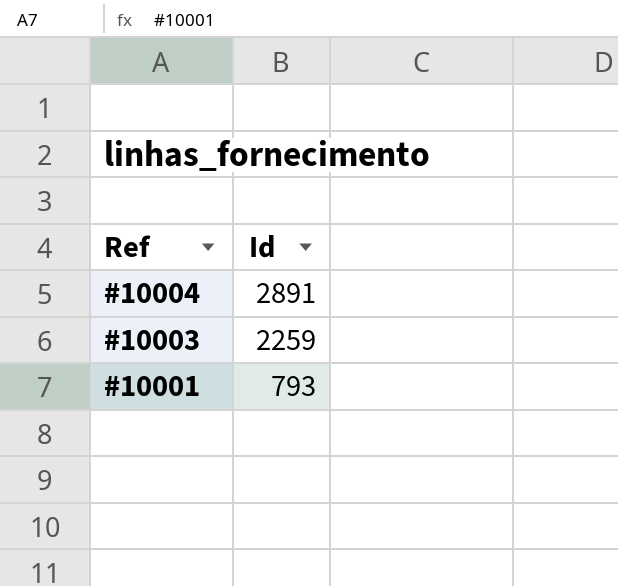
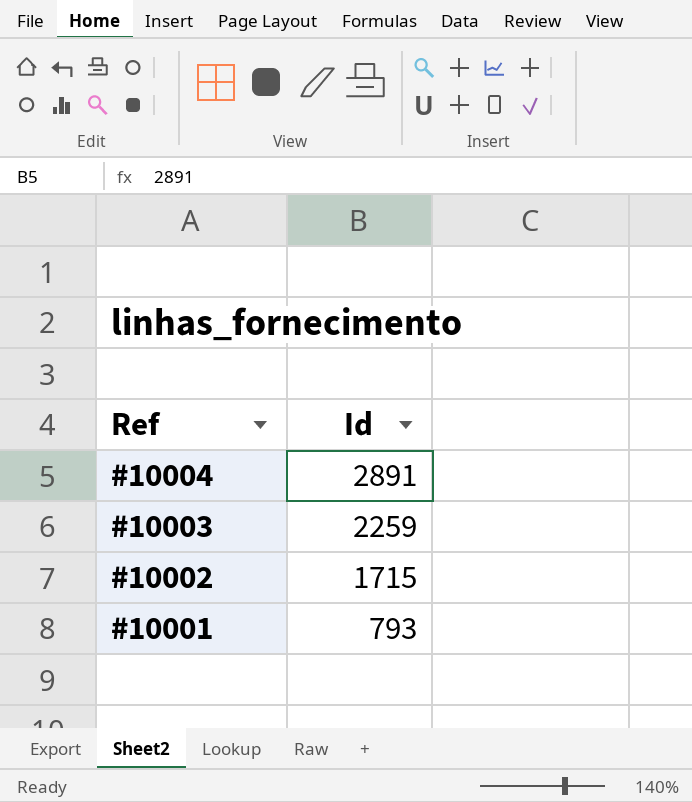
row #10002: none -> 1715

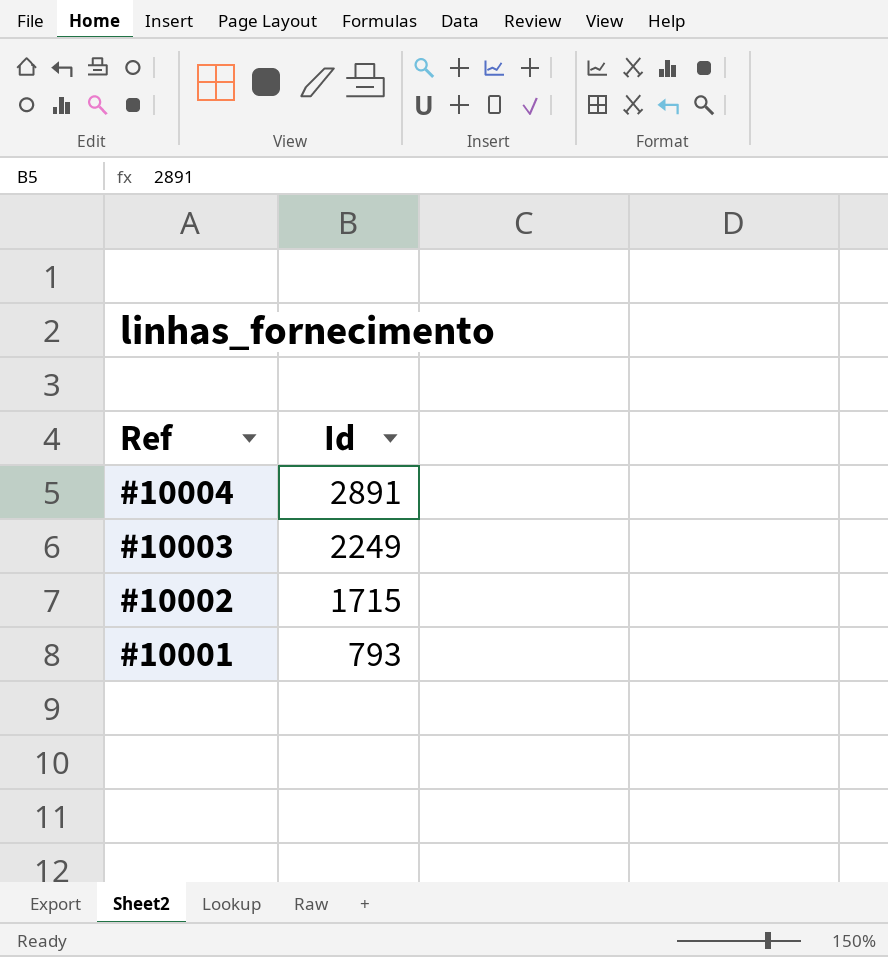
#10003 | Id: 2259 -> 2249

